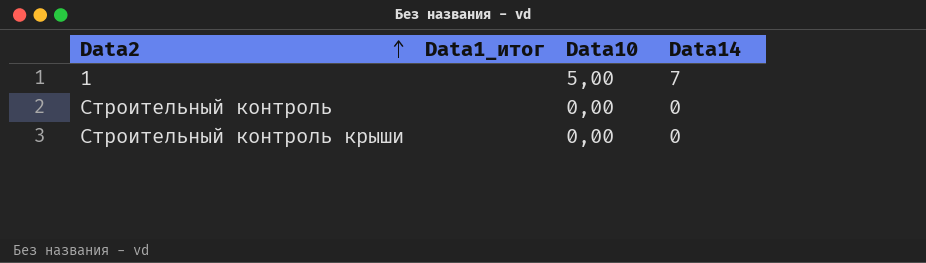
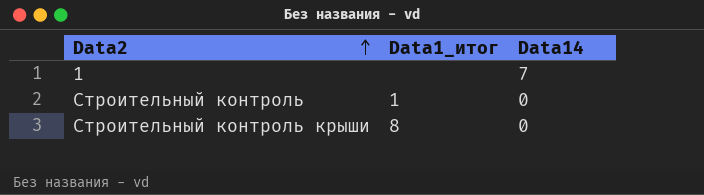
column Data10 | position: 3 -> none
Строительный контроль | Data1_итог: none -> 1
Строительный контроль крыши | Data1_итог: none -> 8

